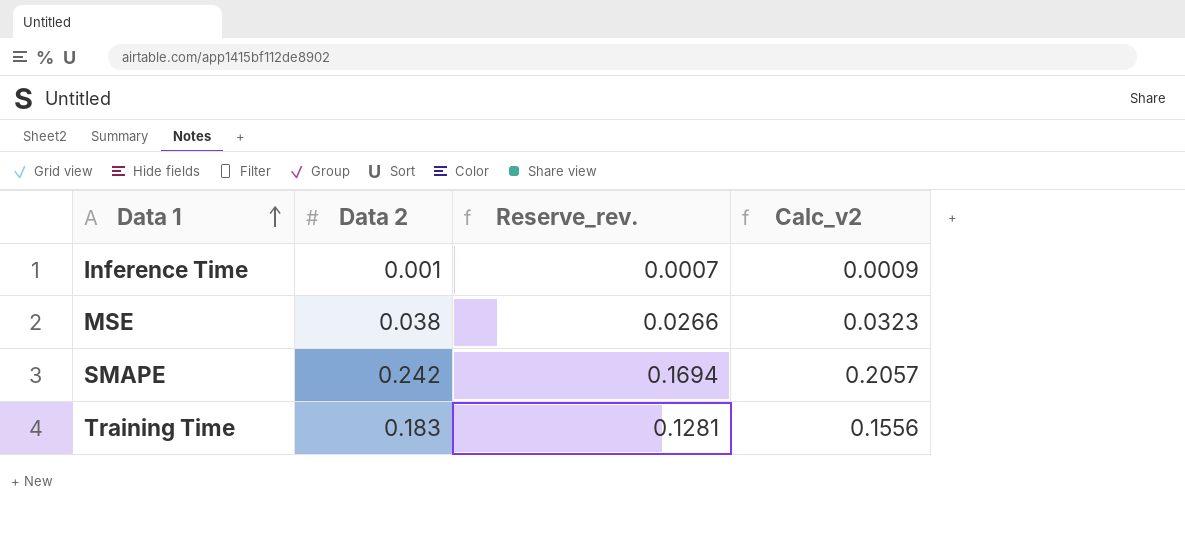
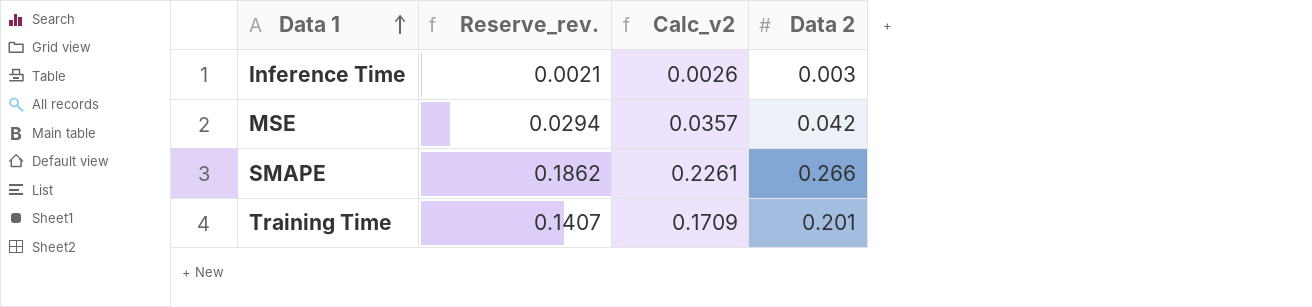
column Data 2 | position: 2 -> 4
Inference Time | Reserve_rev.: 0.0007 -> 0.0021
Inference Time | Calc_v2: 0.0009 -> 0.0026
Inference Time | Data 2: 0.001 -> 0.003
MSE | Reserve_rev.: 0.0266 -> 0.0294
MSE | Calc_v2: 0.0323 -> 0.0357
MSE | Data 2: 0.038 -> 0.042
SMAPE | Reserve_rev.: 0.1694 -> 0.1862
SMAPE | Calc_v2: 0.2057 -> 0.2261
SMAPE | Data 2: 0.242 -> 0.266
Training Time | Reserve_rev.: 0.1281 -> 0.1407
Training Time | Calc_v2: 0.1556 -> 0.1709
Training Time | Data 2: 0.183 -> 0.201

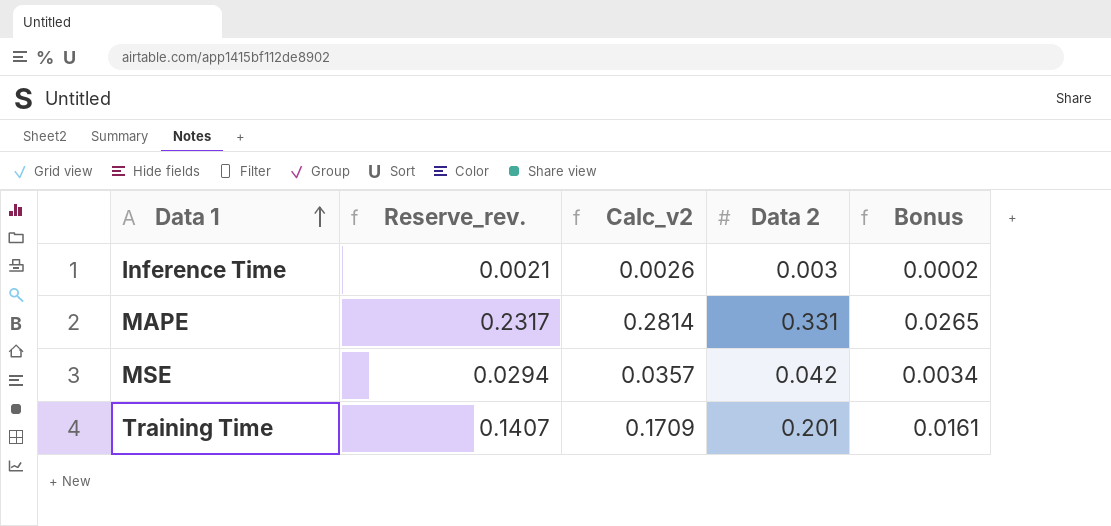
column Bonus | formula: none -> [Data 2] * 0.08
row SMAPE: 0.1862 | 0.2261 | 0.266 -> none
row MAPE: none -> 0.2317 | 0.2814 | 0.331 | 0.0265

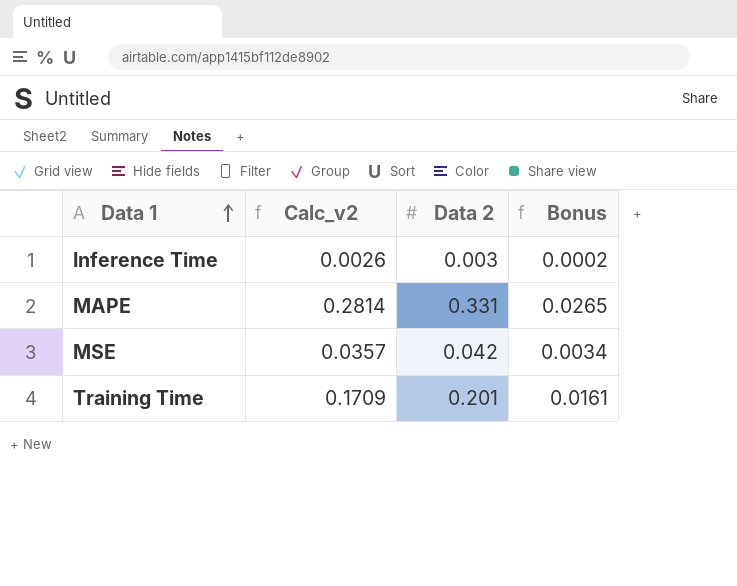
column Reserve_rev. | formula: [Data 2] * 0.7 -> none

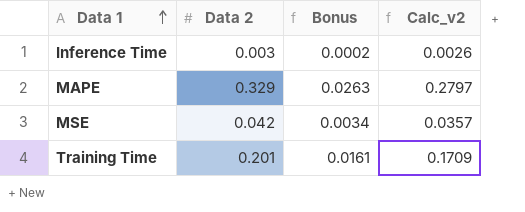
column Calc_v2 | position: 2 -> 4
MAPE | Data 2: 0.331 -> 0.329
MAPE | Bonus: 0.0265 -> 0.0263
MAPE | Calc_v2: 0.2814 -> 0.2797

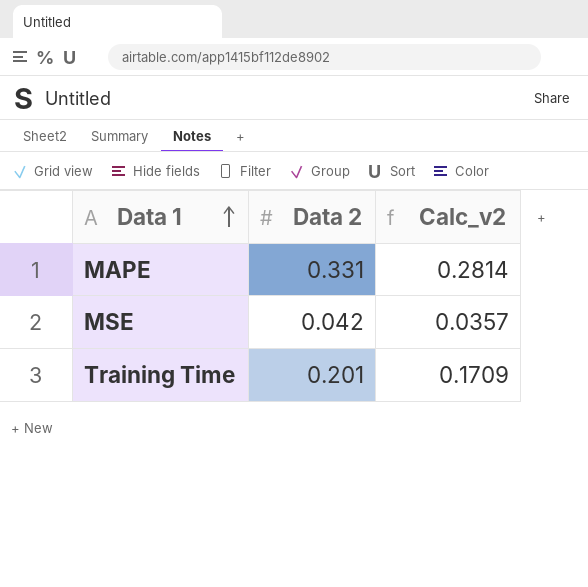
column Bonus | formula: [Data 2] * 0.08 -> none
row Inference Time: 0.003 | 0.0002 | 0.0026 -> none
MAPE | Data 2: 0.329 -> 0.331
MAPE | Calc_v2: 0.2797 -> 0.2814

